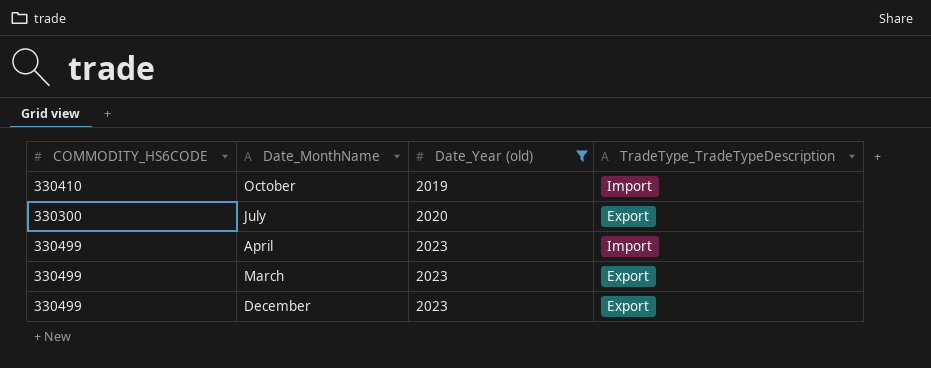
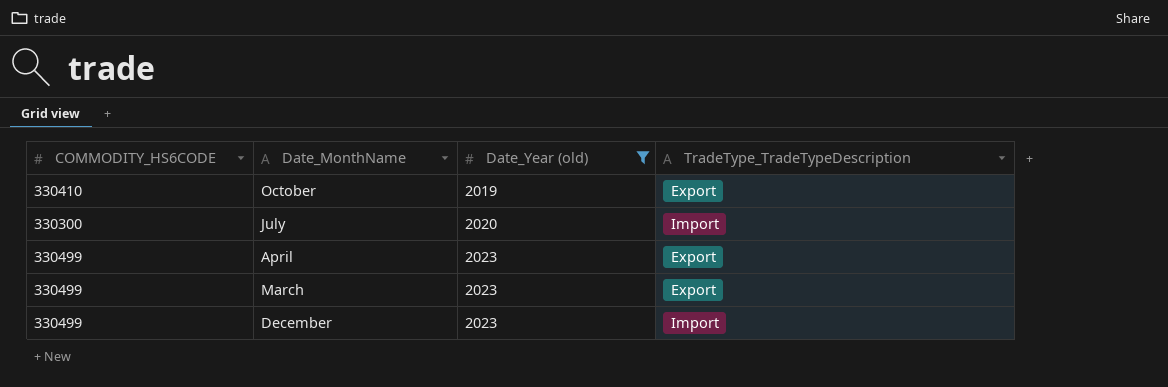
October | TradeType_TradeTypeDescription: Import -> Export
July | TradeType_TradeTypeDescription: Export -> Import
April | TradeType_TradeTypeDescription: Import -> Export
December | TradeType_TradeTypeDescription: Export -> Import

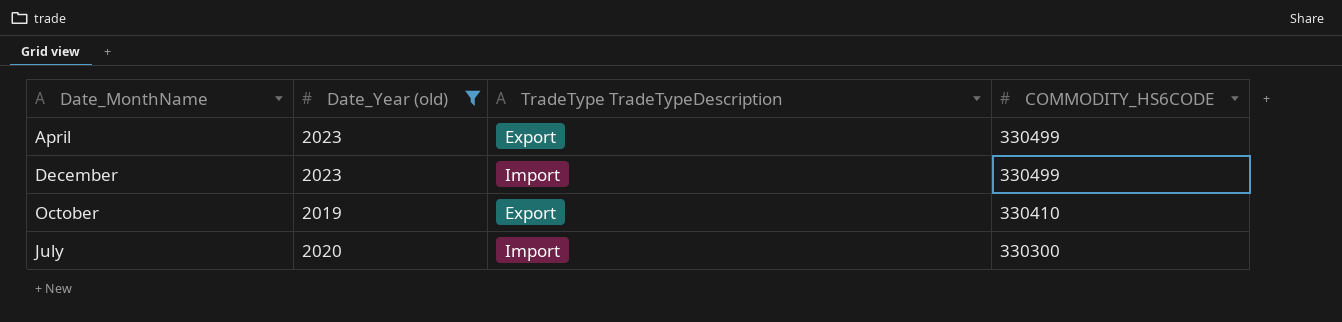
row order: Date_Year (old) ascending -> COMMODITY_HS6CODE descending
column name: TradeType_TradeTypeDescription -> TradeType TradeTypeDescription
column COMMODITY_HS6CODE | position: 1 -> 4
row March: 330499 | 2023 | Export -> none

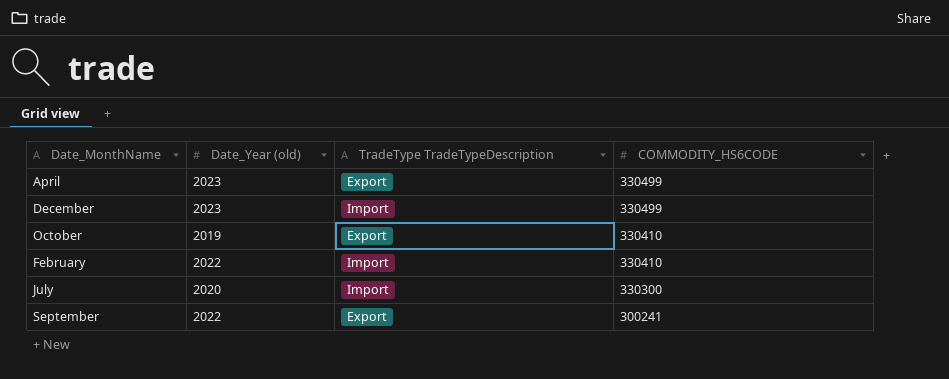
filter: Date_Year (old) != 2022 -> none

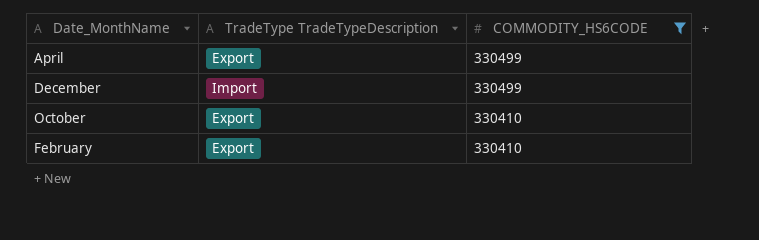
filter: none -> COMMODITY_HS6CODE >= 330410
column Date_Year (old) | position: 2 -> none
February | TradeType TradeTypeDescription: Import -> Export

